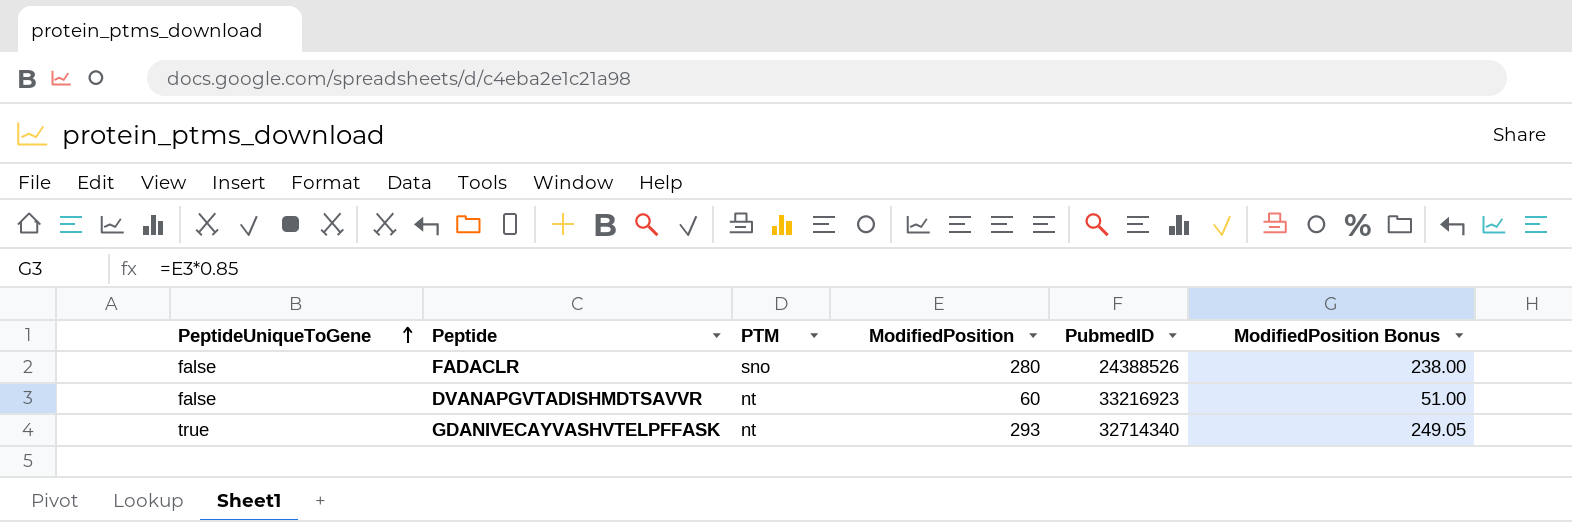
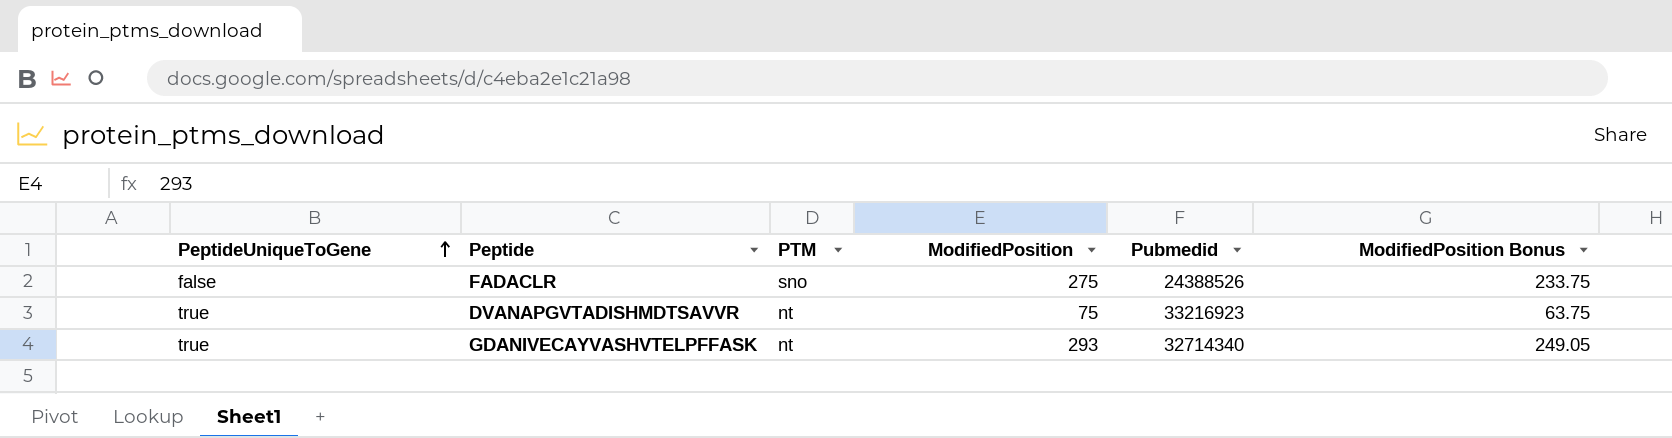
column name: PubmedID -> Pubmedid
FADACLR | ModifiedPosition: 280 -> 275
FADACLR | ModifiedPosition Bonus: 238.00 -> 233.75
DVANAPGVTADISHMDTSAVVR | PeptideUniqueToGene: false -> true
DVANAPGVTADISHMDTSAVVR | ModifiedPosition: 60 -> 75
DVANAPGVTADISHMDTSAVVR | ModifiedPosition Bonus: 51.00 -> 63.75

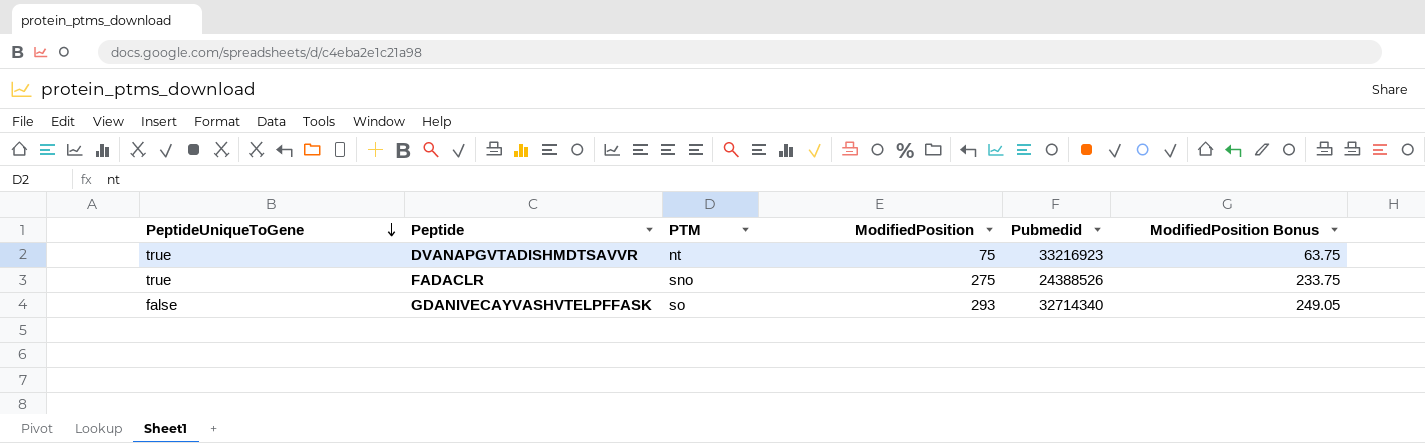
row order: PeptideUniqueToGene ascending -> PeptideUniqueToGene descending
FADACLR | PeptideUniqueToGene: false -> true
GDANIVECAYVASHVTELPFFASK | PeptideUniqueToGene: true -> false
GDANIVECAYVASHVTELPFFASK | PTM: nt -> so

